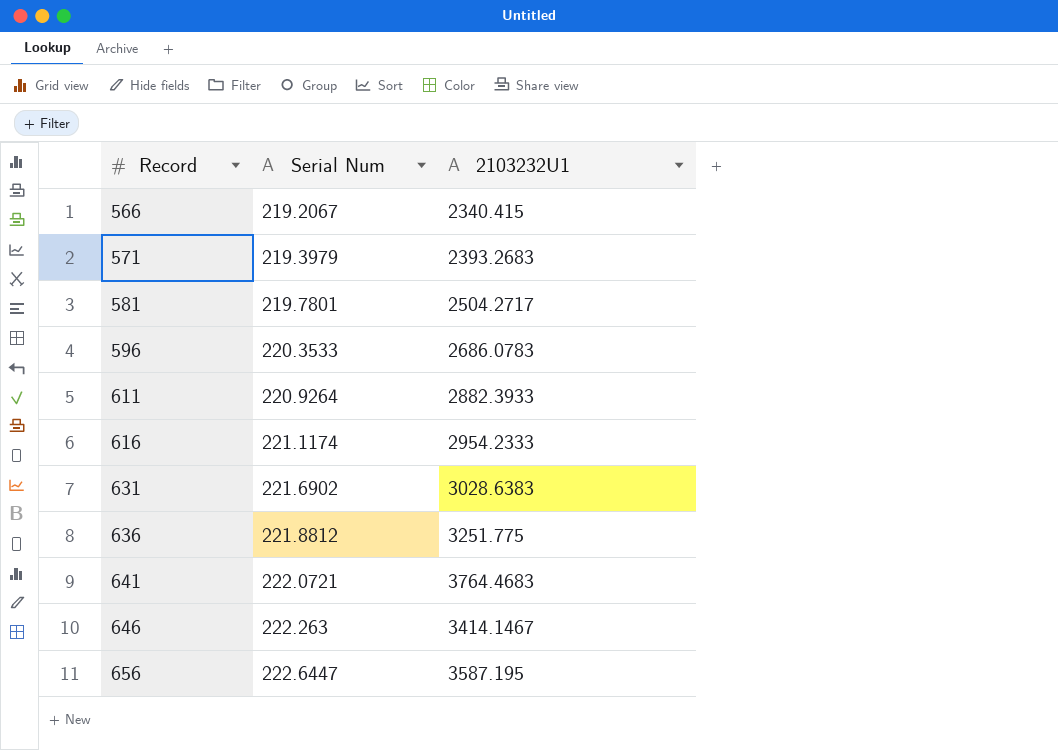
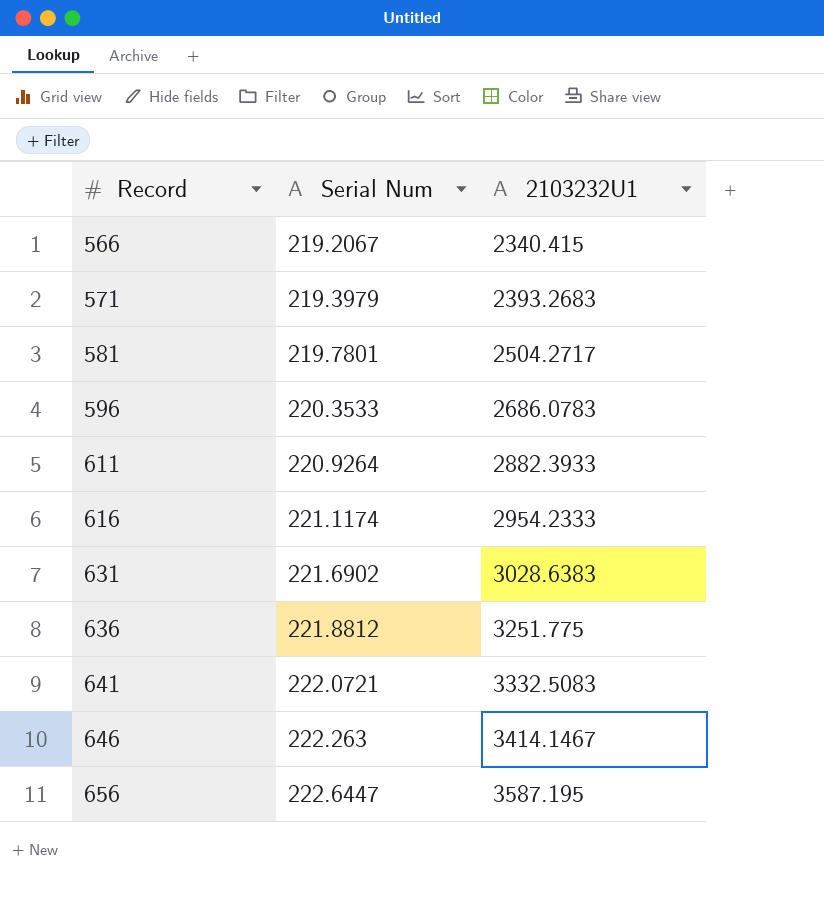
641 | 2103232U1: 3764.4683 -> 3332.5083

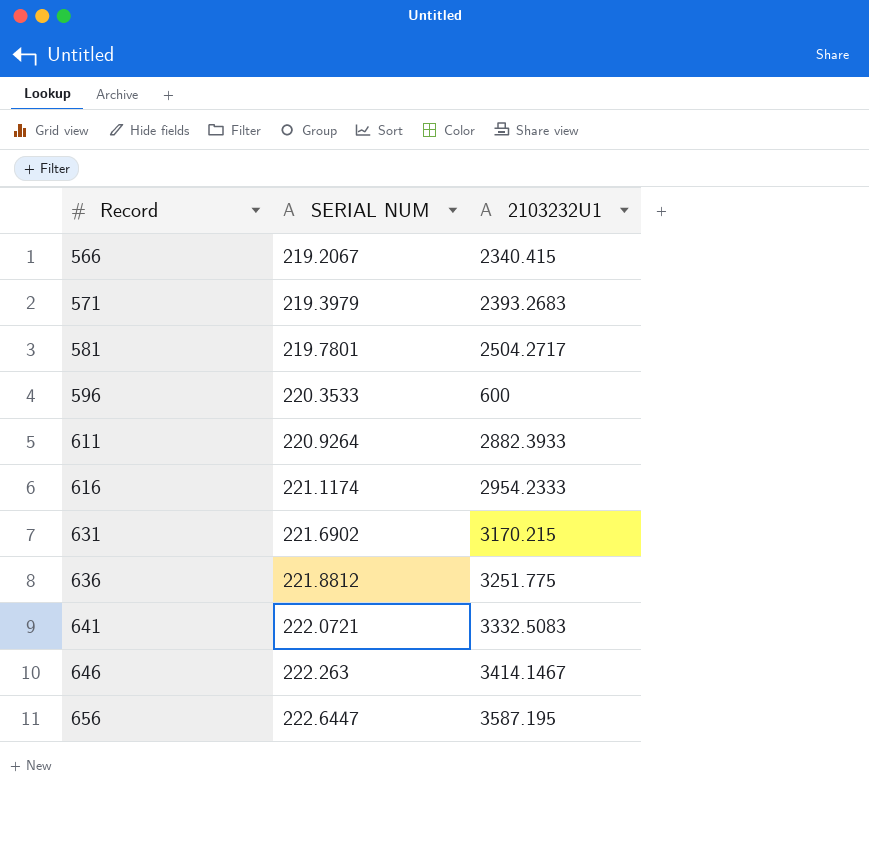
column name: Serial Num -> SERIAL NUM
596 | 2103232U1: 2686.0783 -> 600
631 | 2103232U1: 3028.6383 -> 3170.215

